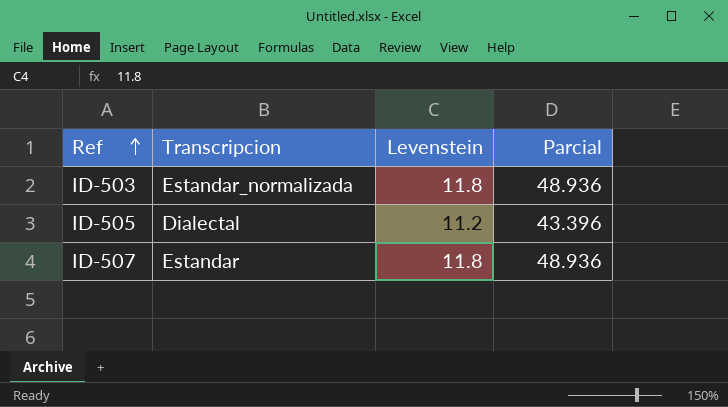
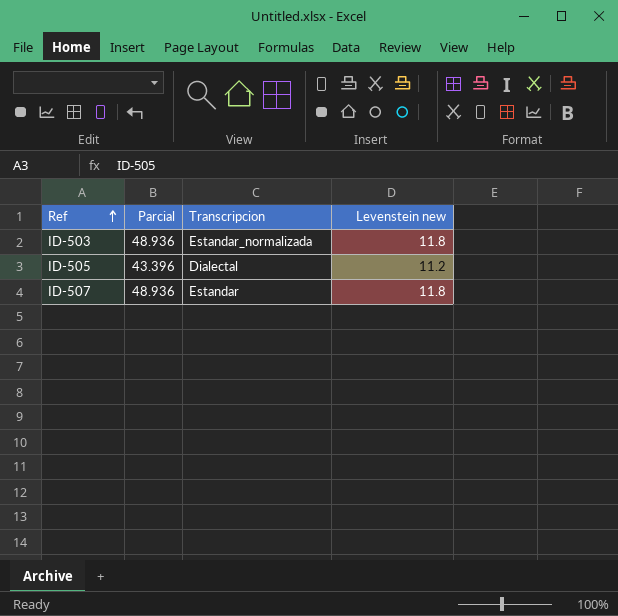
column Parcial | position: 4 -> 2
column name: Levenstein -> Levenstein new

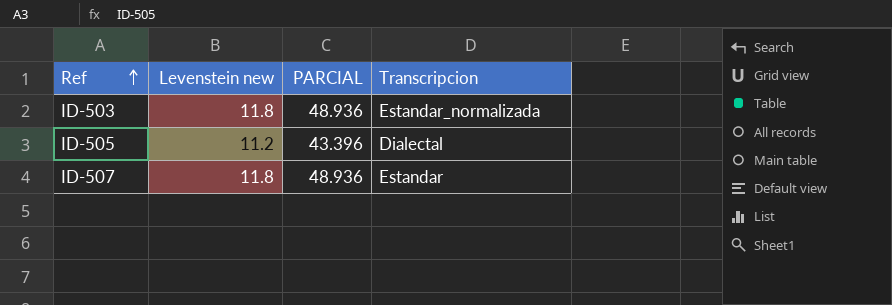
column Levenstein new | position: 4 -> 2
column name: Parcial -> PARCIAL

